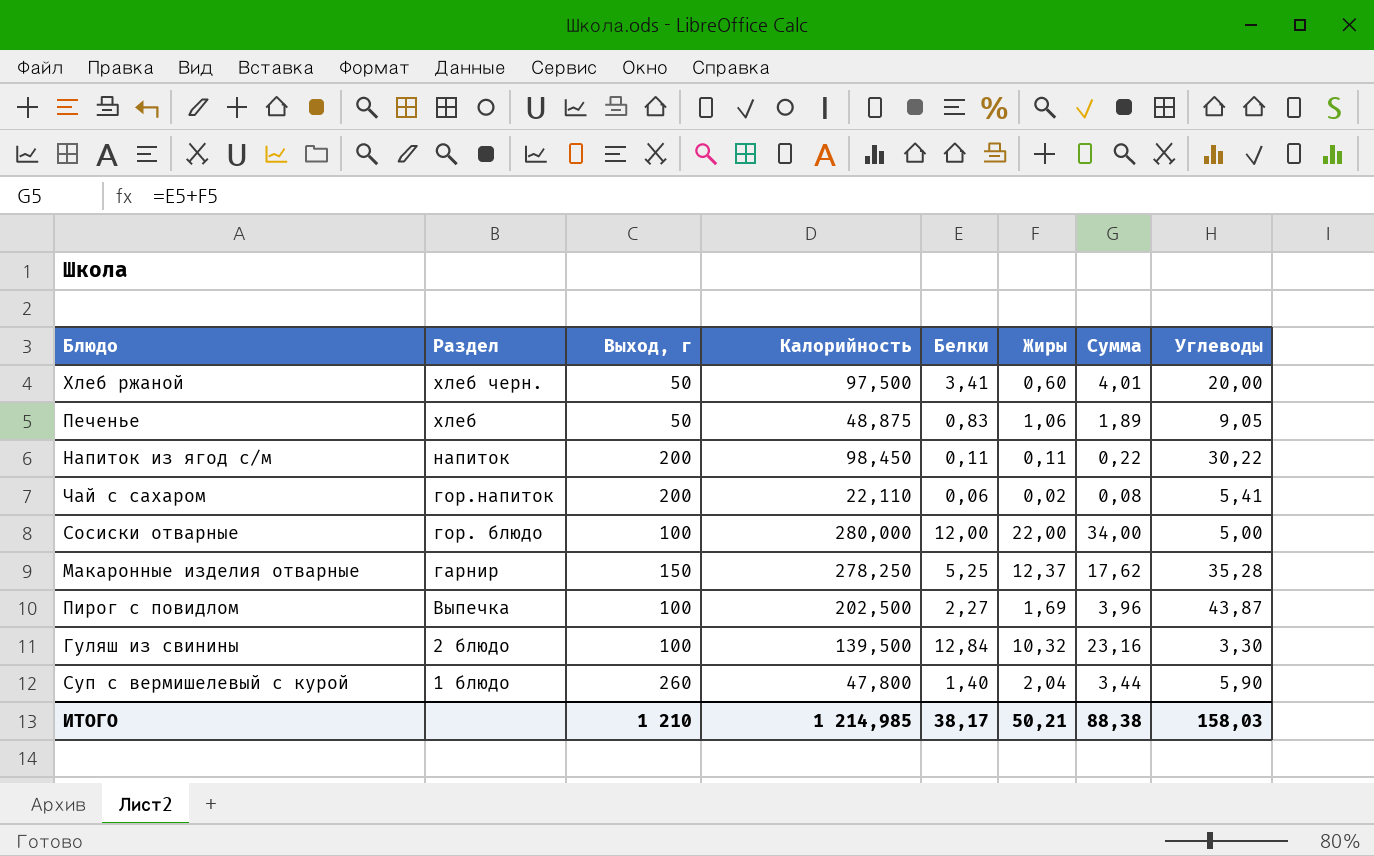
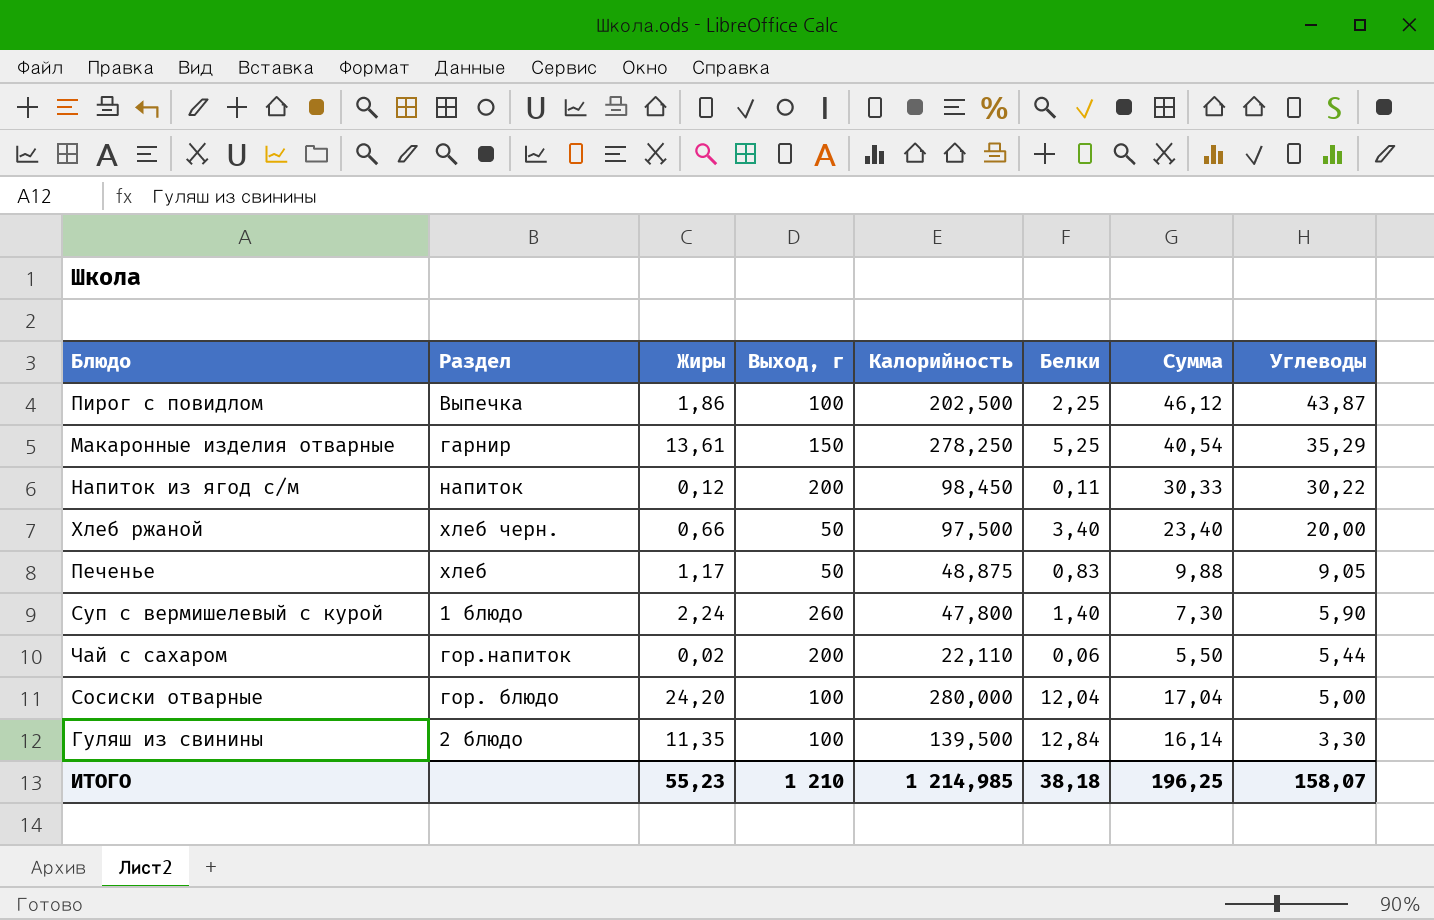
row order: Раздел descending -> Углеводы descending
column Жиры | position: 6 -> 3
column Сумма | formula: [Белки] + [Жиры] -> [Белки] + [Углеводы]
Пирог с повидлом | Жиры: 1,69 -> 1,86
Пирог с повидлом | Белки: 2,27 -> 2,25
Макаронные изделия отварные | Жиры: 12,37 -> 13,61
Макаронные изделия отварные | Углеводы: 35,28 -> 35,29
Напиток из ягод с/м | Жиры: 0,11 -> 0,12
Хлеб ржаной | Жиры: 0,60 -> 0,66
Хлеб ржаной | Белки: 3,41 -> 3,40
Печенье | Жиры: 1,06 -> 1,17
Суп с вермишелевый с курой | Жиры: 2,04 -> 2,24
Чай с сахаром | Углеводы: 5,41 -> 5,44
Сосиски отварные | Жиры: 22,00 -> 24,20
Сосиски отварные | Белки: 12,00 -> 12,04
Гуляш из свинины | Жиры: 10,32 -> 11,35
ИТОГО | Жиры: 50,21 -> 55,23
ИТОГО | Белки: 38,17 -> 38,18
ИТОГО | Сумма: 88,38 -> 196,25
ИТОГО | Углеводы: 158,03 -> 158,07

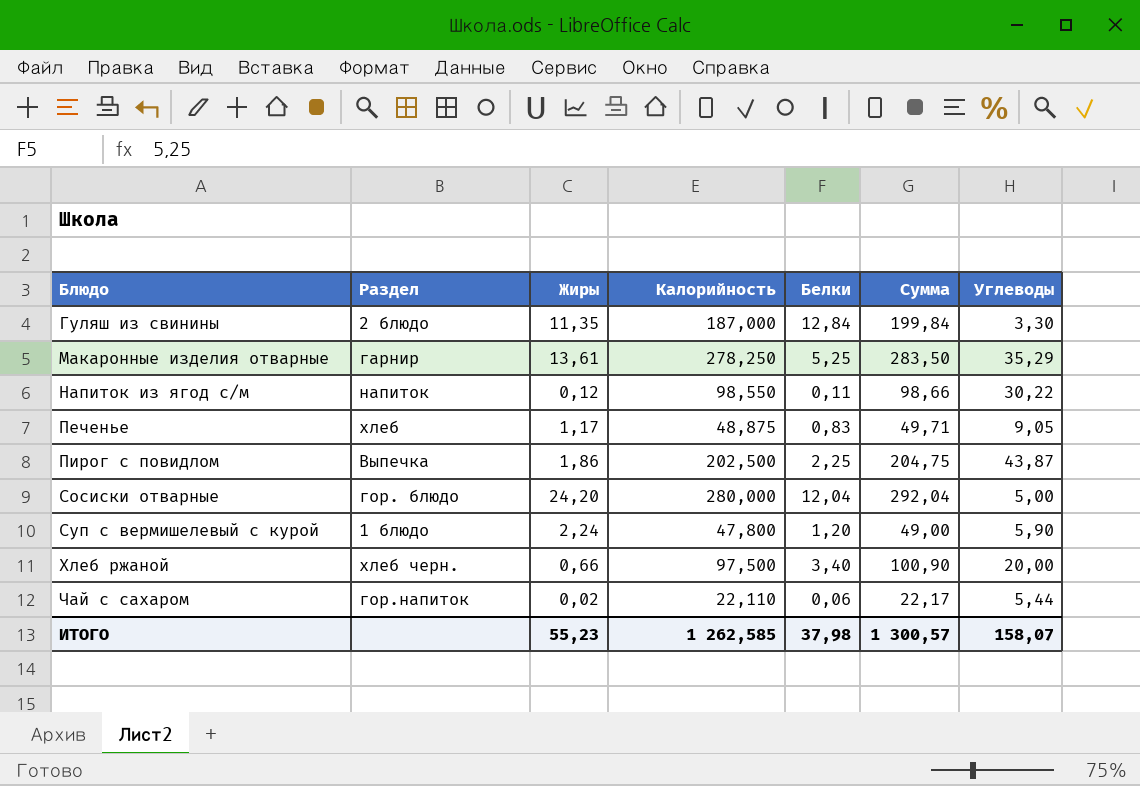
row order: Углеводы descending -> Блюдо ascending
column Выход, г | position: 4 -> none
column Сумма | formula: [Белки] + [Углеводы] -> [Калорийность] + [Белки]
Гуляш из свинины | Калорийность: 139,500 -> 187,000
Напиток из ягод с/м | Калорийность: 98,450 -> 98,550
Суп с вермишелевый с курой | Белки: 1,40 -> 1,20
ИТОГО | Калорийность: 1 214,985 -> 1 262,585
ИТОГО | Белки: 38,18 -> 37,98
ИТОГО | Сумма: 196,25 -> 1 300,57

